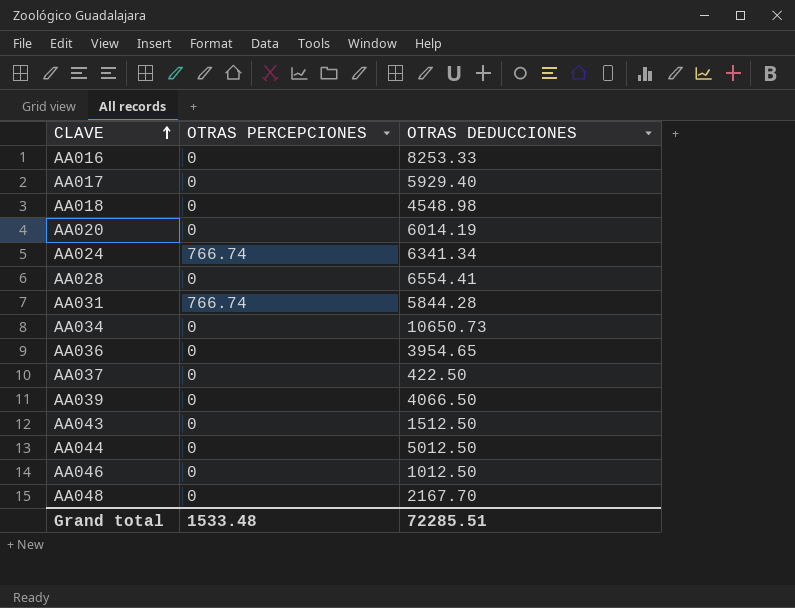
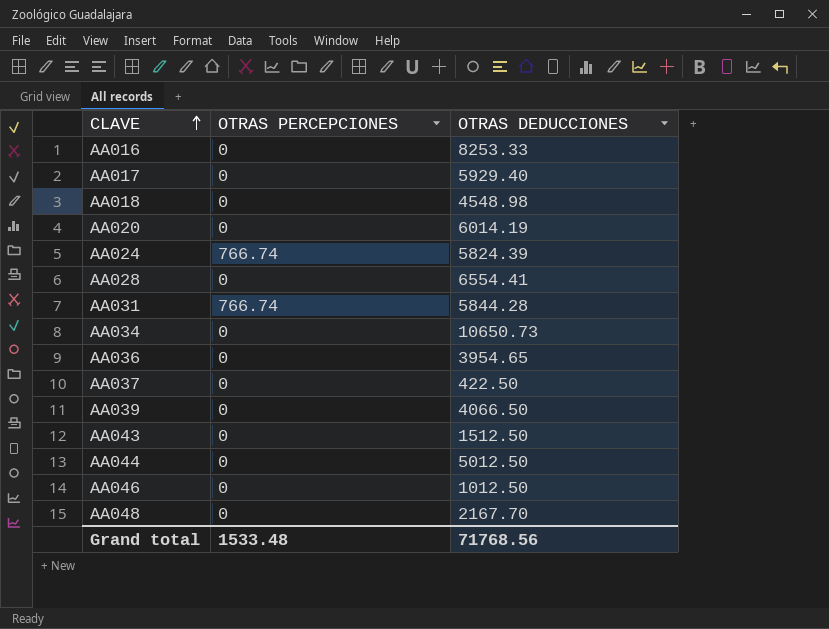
AA024 | OTRAS DEDUCCIONES: 6341.34 -> 5824.39
Grand total | OTRAS DEDUCCIONES: 72285.51 -> 71768.56

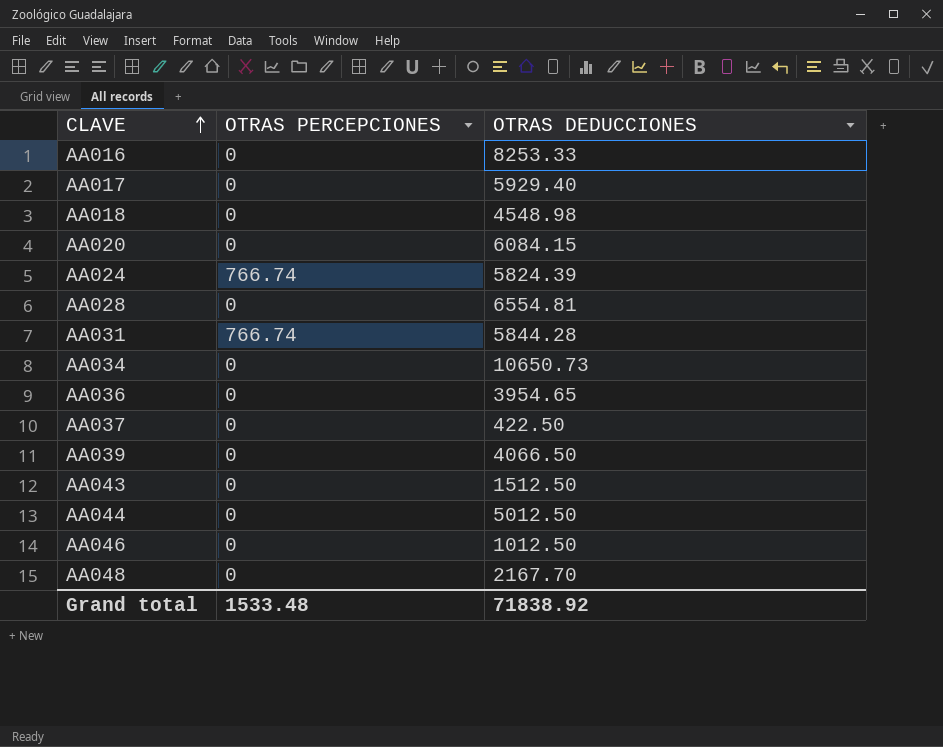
AA020 | OTRAS DEDUCCIONES: 6014.19 -> 6084.15
AA028 | OTRAS DEDUCCIONES: 6554.41 -> 6554.81
Grand total | OTRAS DEDUCCIONES: 71768.56 -> 71838.92

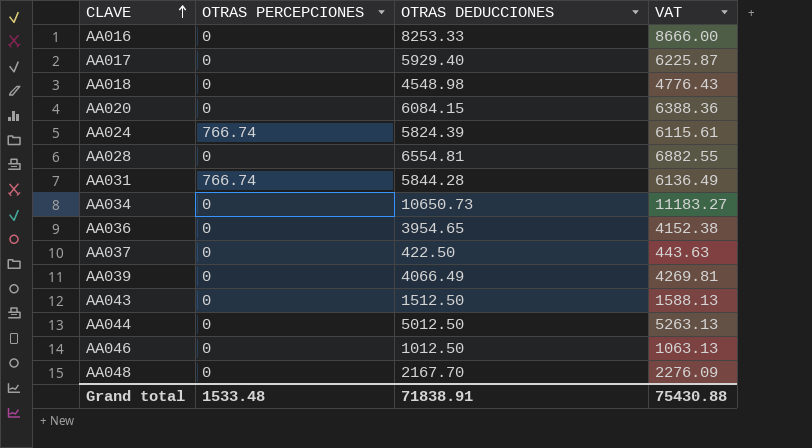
column VAT | formula: none -> [OTRAS DEDUCCIONES] * 1.05
AA039 | OTRAS DEDUCCIONES: 4066.50 -> 4066.49
Grand total | OTRAS DEDUCCIONES: 71838.92 -> 71838.91

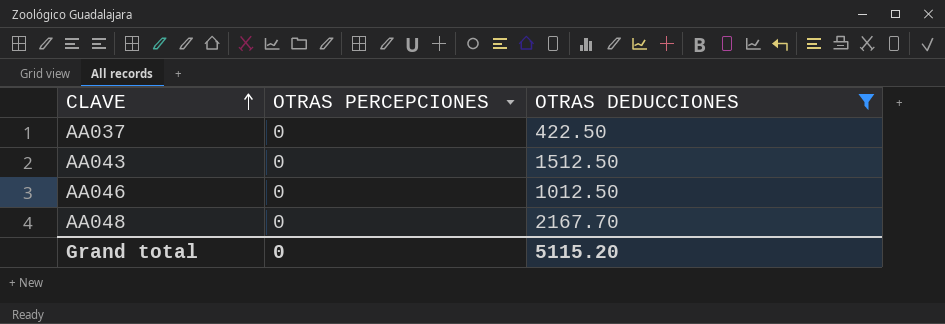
filter: none -> OTRAS DEDUCCIONES <= 2167.70
column VAT | formula: [OTRAS DEDUCCIONES] * 1.05 -> none
Grand total | OTRAS PERCEPCIONES: 1533.48 -> 0
Grand total | OTRAS DEDUCCIONES: 71838.91 -> 5115.20

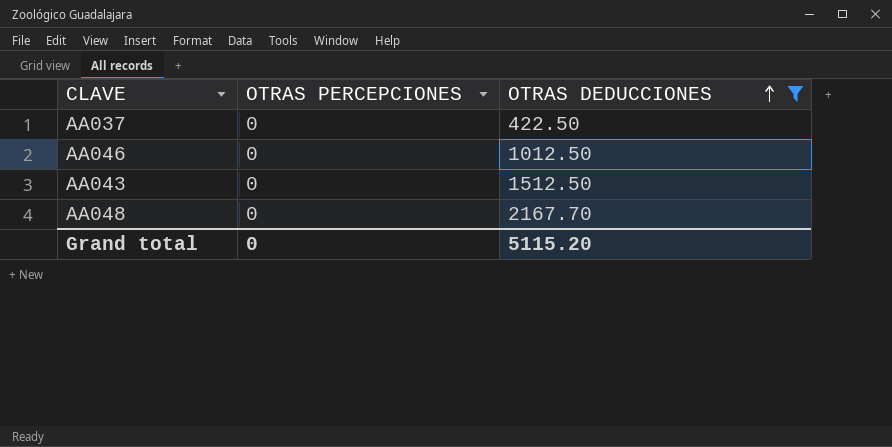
row order: CLAVE ascending -> OTRAS DEDUCCIONES ascending

